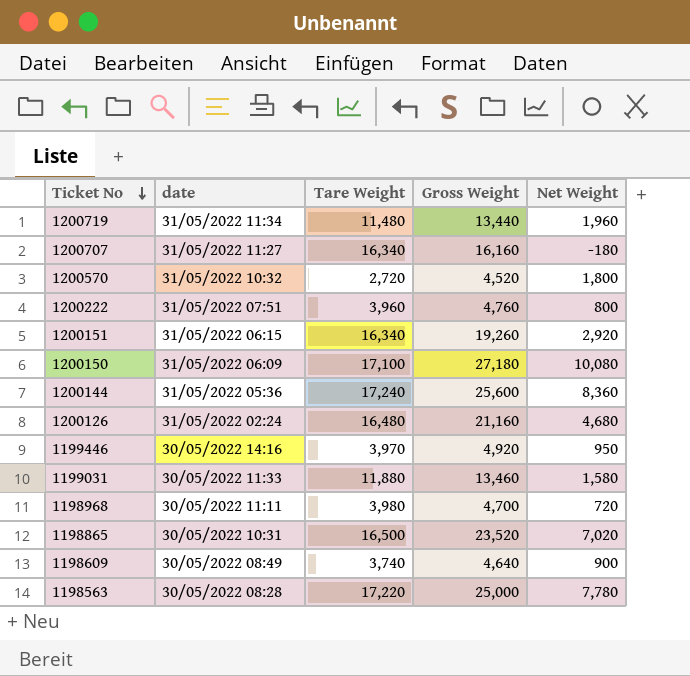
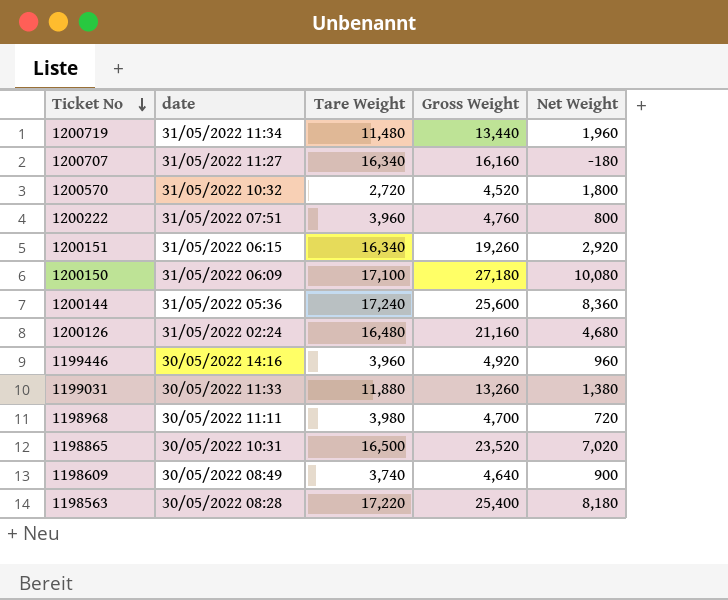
1199446 | Tare Weight: 3,970 -> 3,960
1199446 | Net Weight: 950 -> 960
1199031 | Gross Weight: 13,460 -> 13,260
1199031 | Net Weight: 1,580 -> 1,380
1198563 | Gross Weight: 25,000 -> 25,400
1198563 | Net Weight: 7,780 -> 8,180

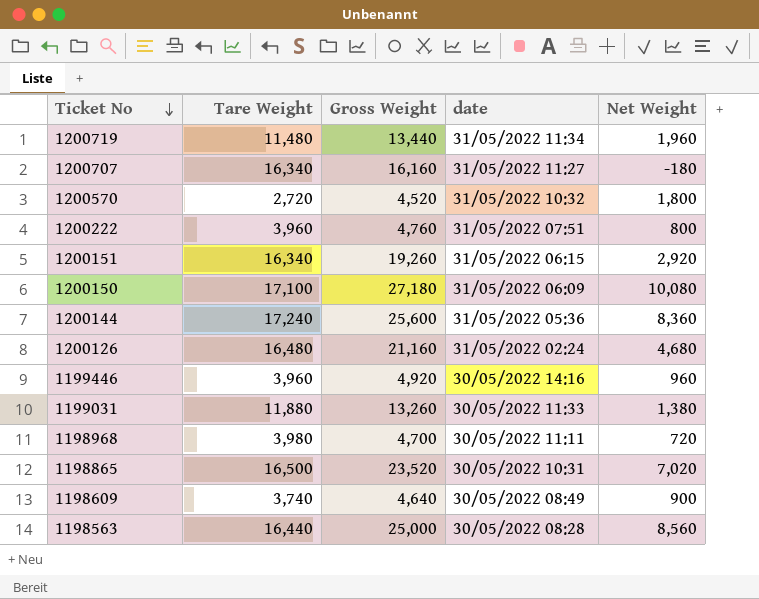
column date | position: 2 -> 4
1198563 | Tare Weight: 17,220 -> 16,440
1198563 | Gross Weight: 25,400 -> 25,000
1198563 | Net Weight: 8,180 -> 8,560

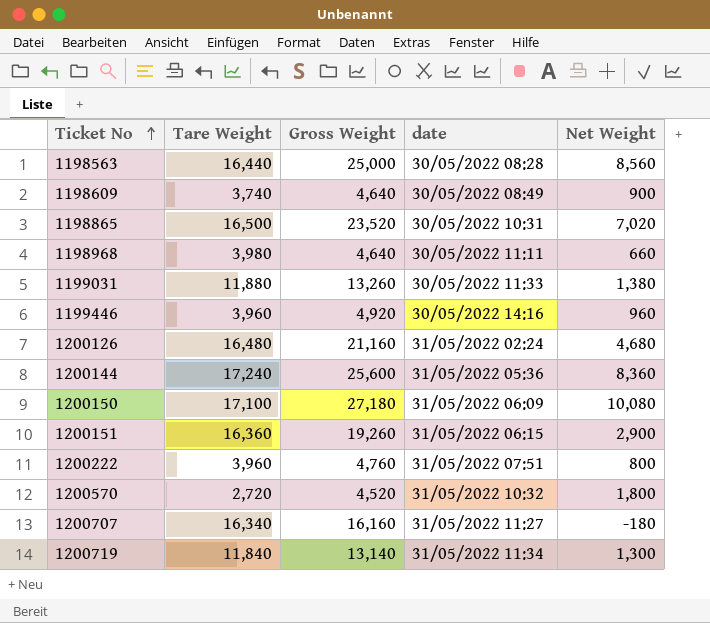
row order: Ticket No descending -> Ticket No ascending
1198968 | Gross Weight: 4,700 -> 4,640
1198968 | Net Weight: 720 -> 660
1200151 | Tare Weight: 16,340 -> 16,360
1200151 | Net Weight: 2,920 -> 2,900
1200719 | Tare Weight: 11,480 -> 11,840
1200719 | Gross Weight: 13,440 -> 13,140
1200719 | Net Weight: 1,960 -> 1,300

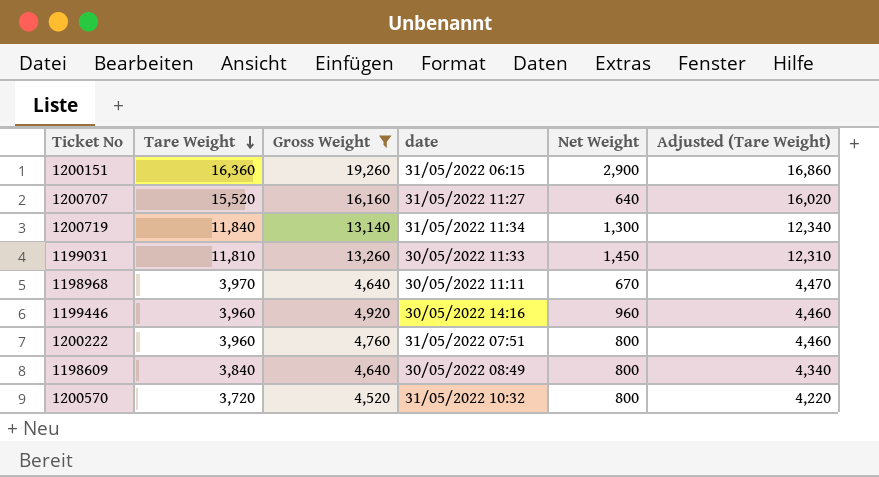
filter: none -> Gross Weight <= 19,260
row order: Ticket No ascending -> Tare Weight descending
column Adjusted (Tare Weight) | formula: none -> [Tare Weight] + 500
1200707 | Tare Weight: 16,340 -> 15,520
1200707 | Net Weight: -180 -> 640
1199031 | Tare Weight: 11,880 -> 11,810
1199031 | Net Weight: 1,380 -> 1,450
1198968 | Tare Weight: 3,980 -> 3,970
1198968 | Net Weight: 660 -> 670
1198609 | Tare Weight: 3,740 -> 3,840
1198609 | Net Weight: 900 -> 800
1200570 | Tare Weight: 2,720 -> 3,720
1200570 | Net Weight: 1,800 -> 800

